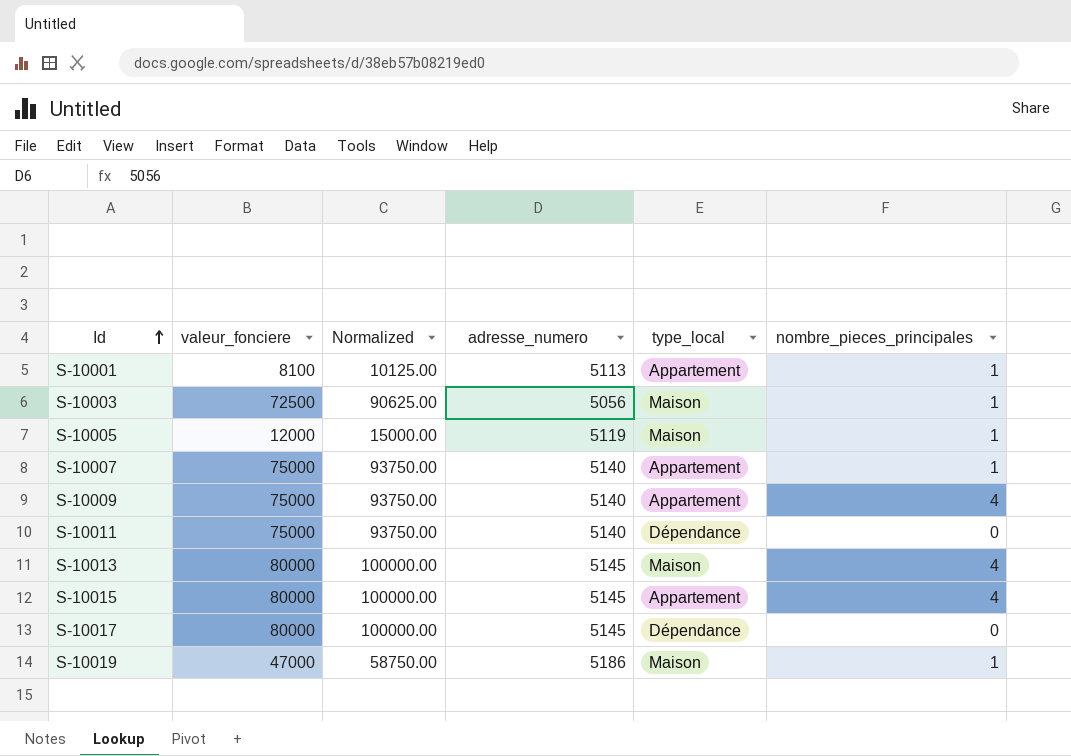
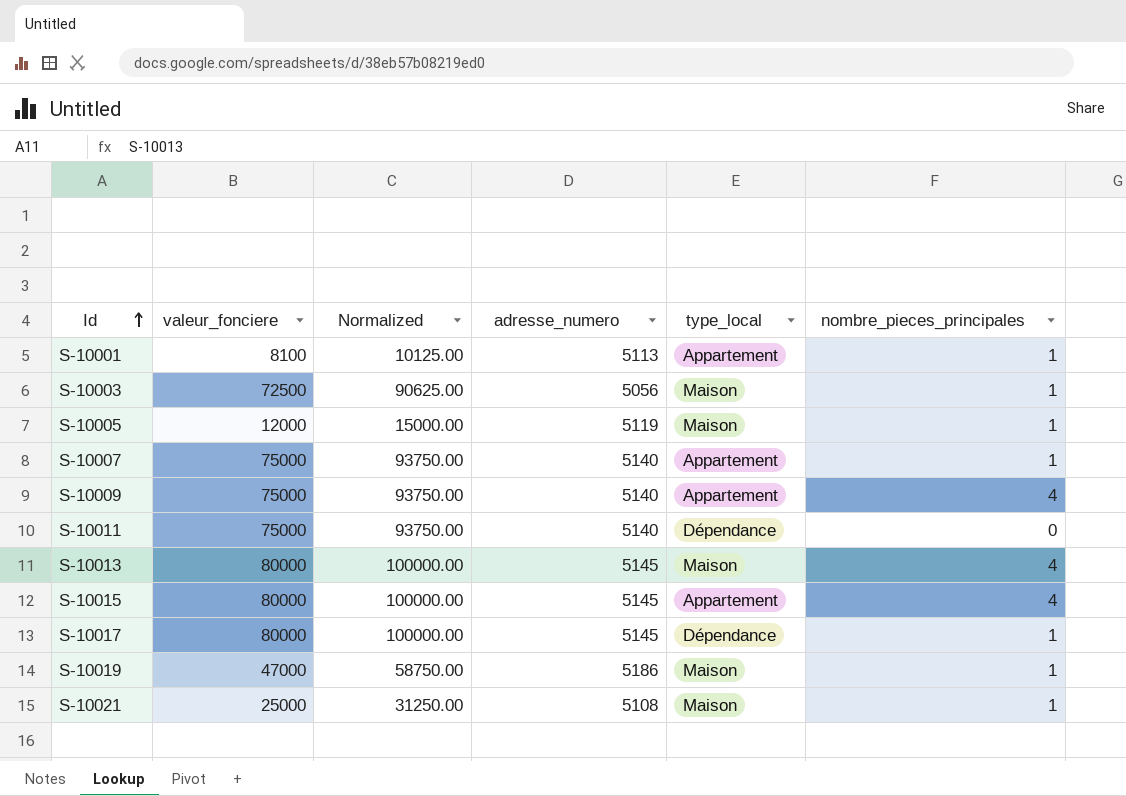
S-10017 | nombre_pieces_principales: 0 -> 1
row S-10021: none -> 25000 | 31250.00 | 5108 | Maison | 1

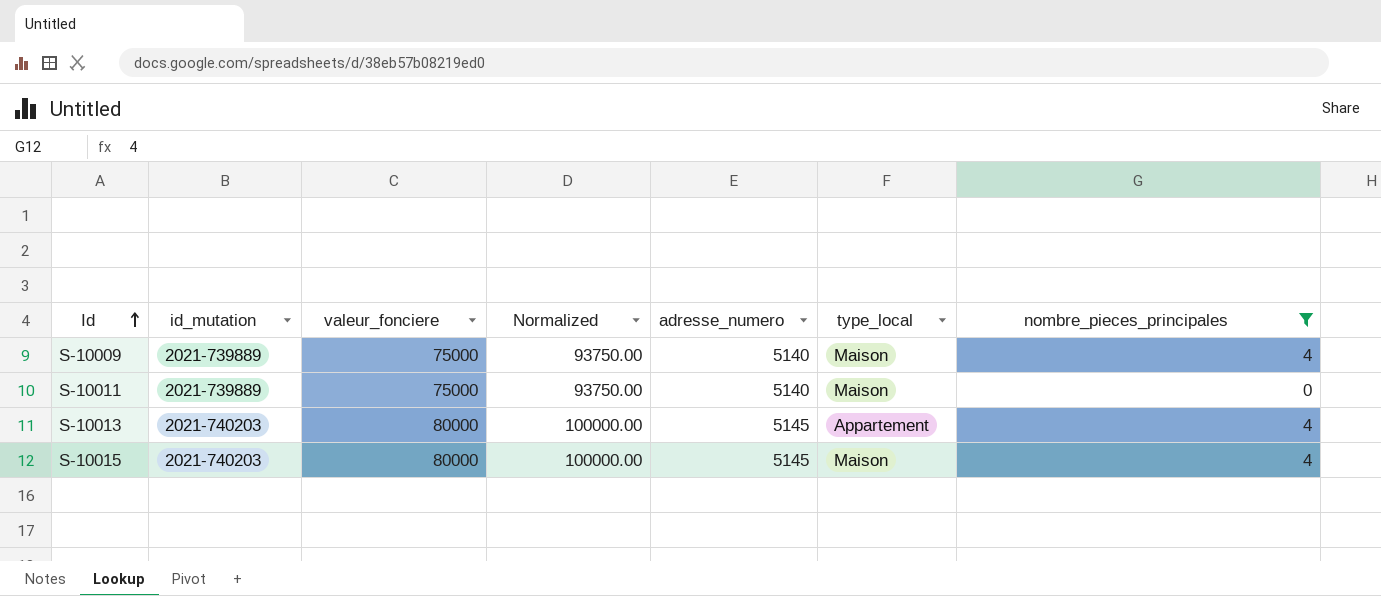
filter: none -> nombre_pieces_principales != 1
column id_mutation | position: none -> 2
S-10009 | type_local: Appartement -> Maison
S-10011 | type_local: Dépendance -> Maison
S-10013 | type_local: Maison -> Appartement
S-10015 | type_local: Appartement -> Maison

